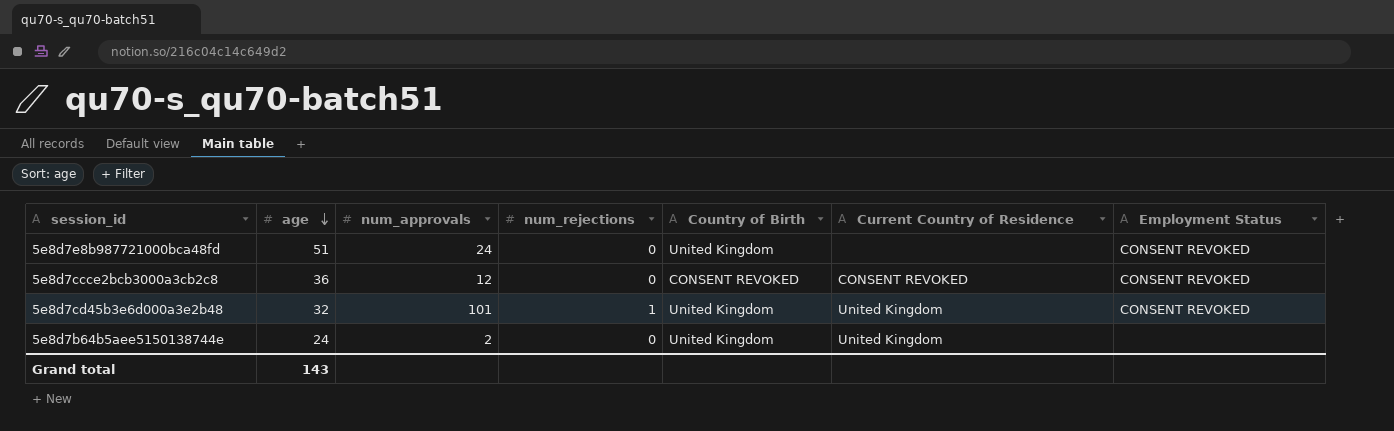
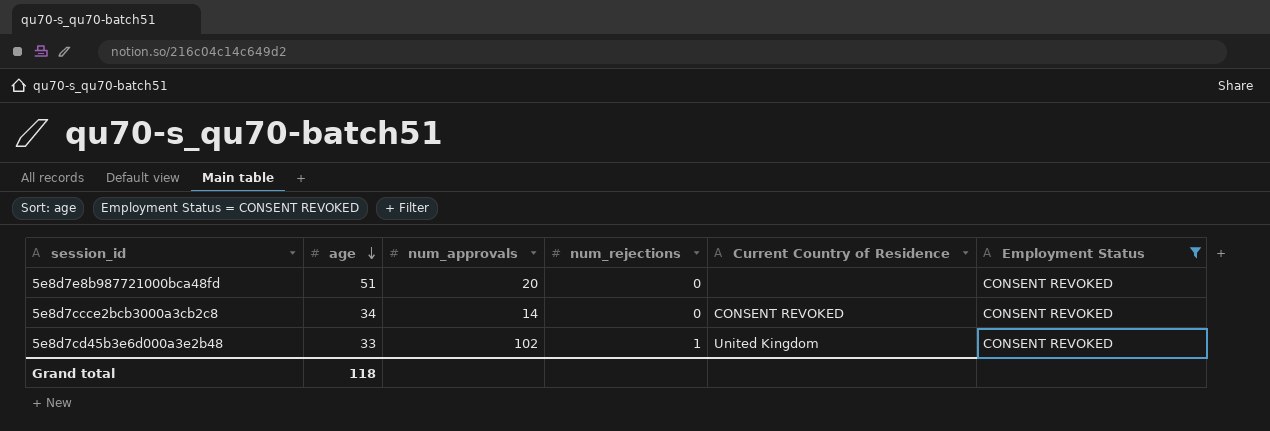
filter: none -> Employment Status = CONSENT REVOKED
column Country of Birth | position: 5 -> none
5e8d7e8b987721000bca48fd | num_approvals: 24 -> 20
5e8d7ccce2bcb3000a3cb2c8 | age: 36 -> 34
5e8d7ccce2bcb3000a3cb2c8 | num_approvals: 12 -> 14
5e8d7cd45b3e6d000a3e2b48 | age: 32 -> 33
5e8d7cd45b3e6d000a3e2b48 | num_approvals: 101 -> 102
Grand total | age: 143 -> 118

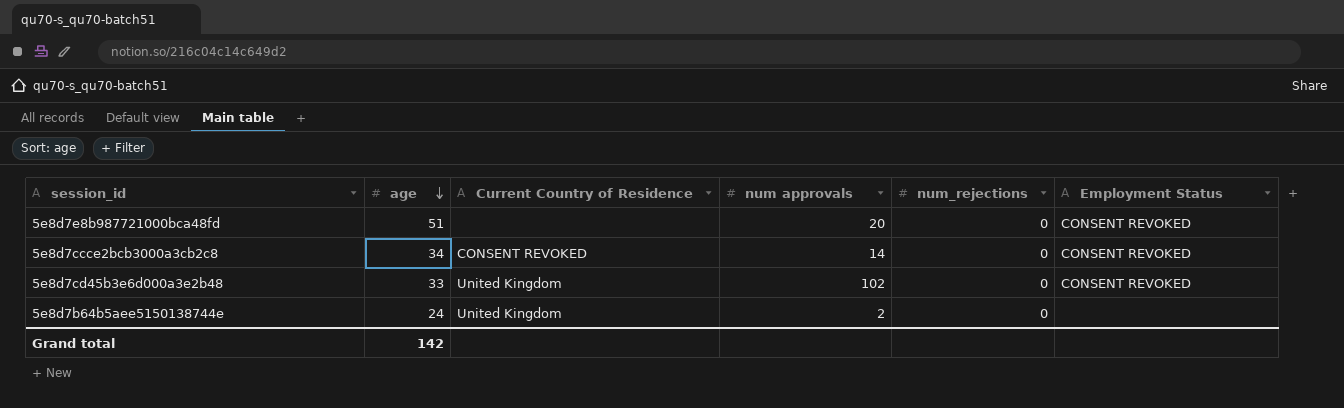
filter: Employment Status = CONSENT REVOKED -> none
column Current Country of Residence | position: 5 -> 3
column name: num_approvals -> num approvals
5e8d7cd45b3e6d000a3e2b48 | num_rejections: 1 -> 0
Grand total | age: 118 -> 142

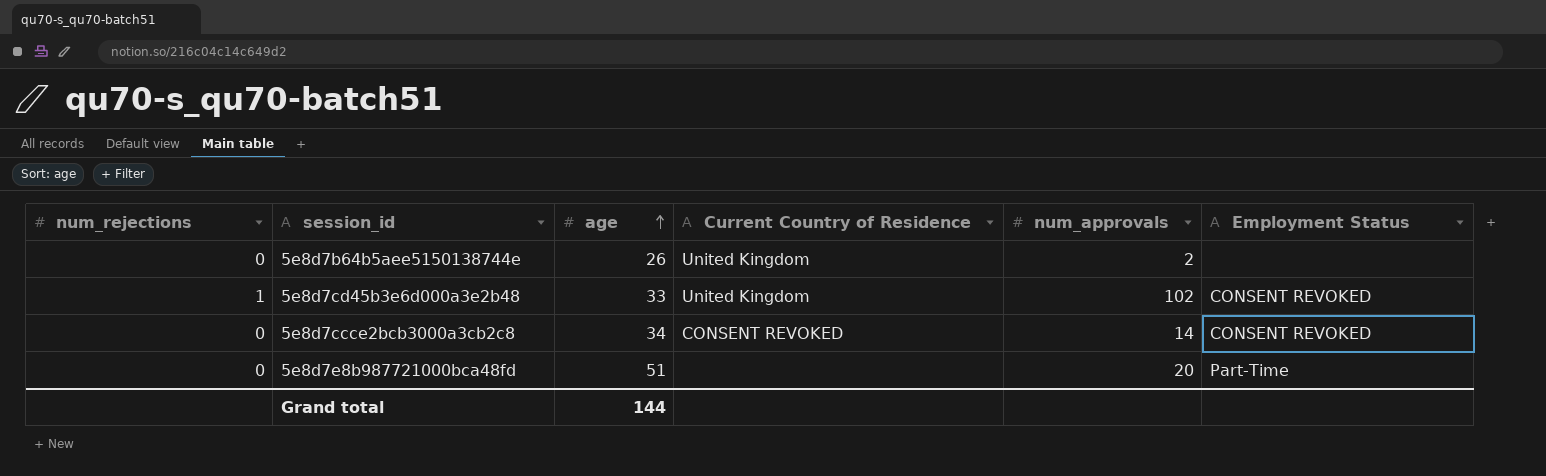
row order: age descending -> age ascending
column num_rejections | position: 5 -> 1
column name: num approvals -> num_approvals
5e8d7b64b5aee5150138744e | age: 24 -> 26
5e8d7cd45b3e6d000a3e2b48 | num_rejections: 0 -> 1
5e8d7e8b987721000bca48fd | Employment Status: CONSENT REVOKED -> Part-Time
Grand total | age: 142 -> 144

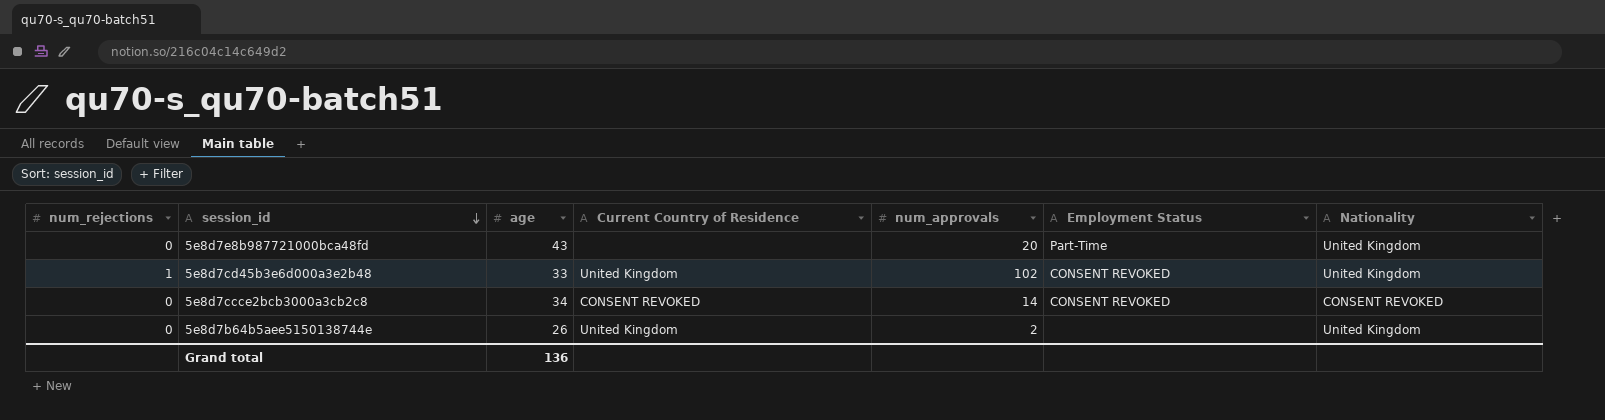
row order: age ascending -> session_id descending
column Nationality | position: none -> 7
5e8d7e8b987721000bca48fd | age: 51 -> 43
Grand total | age: 144 -> 136

